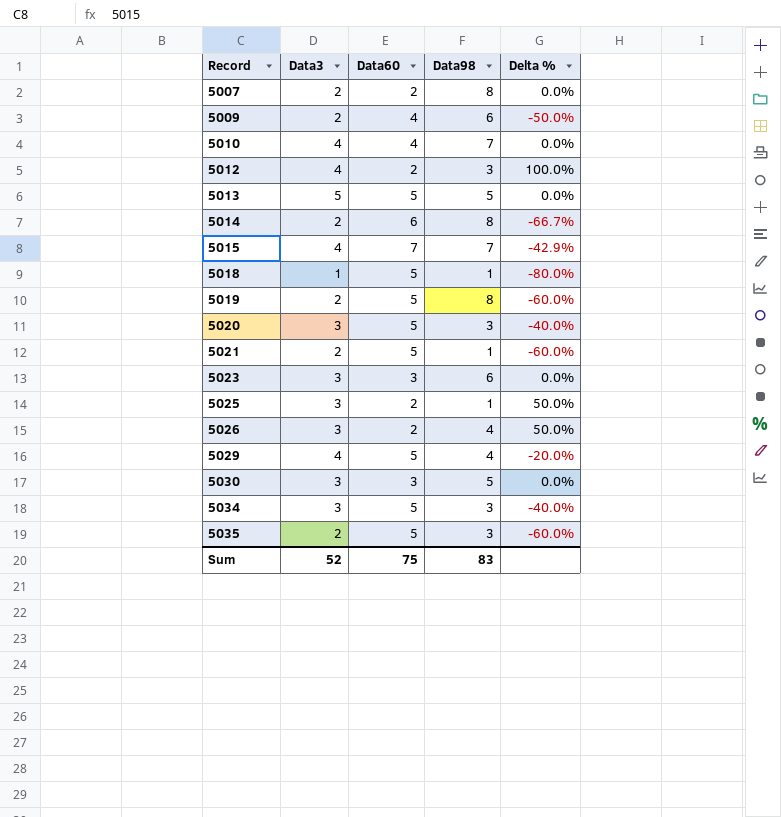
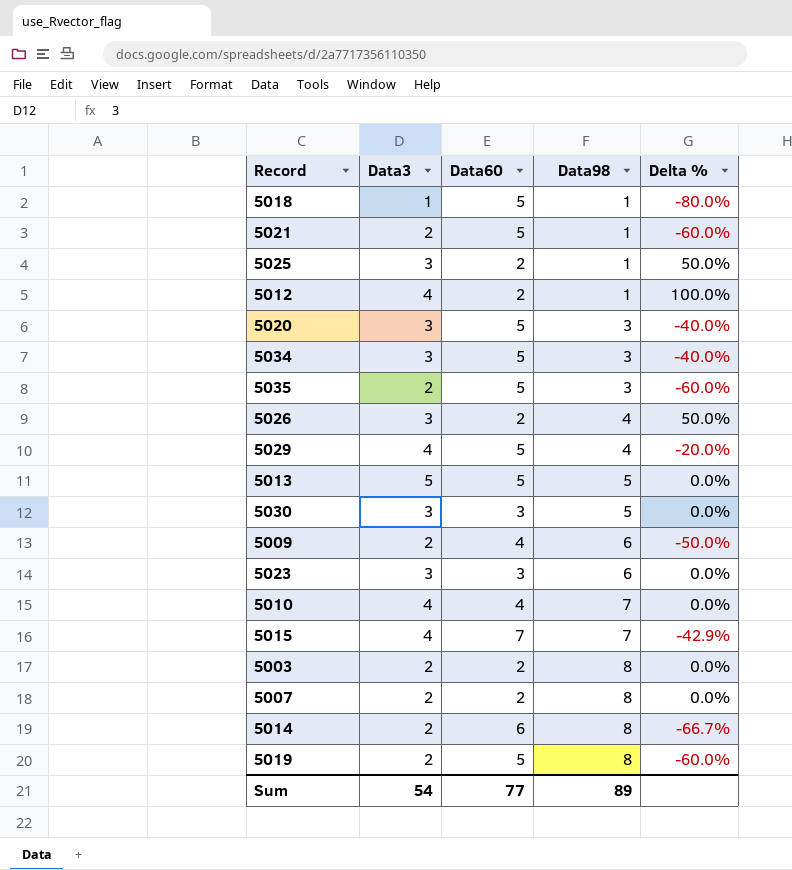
row order: Record ascending -> Data98 ascending
5012 | Data98: 3 -> 1
row 5003: none -> 2 | 2 | 8 | 0.0%
Sum | Data3: 52 -> 54
Sum | Data60: 75 -> 77
Sum | Data98: 83 -> 89

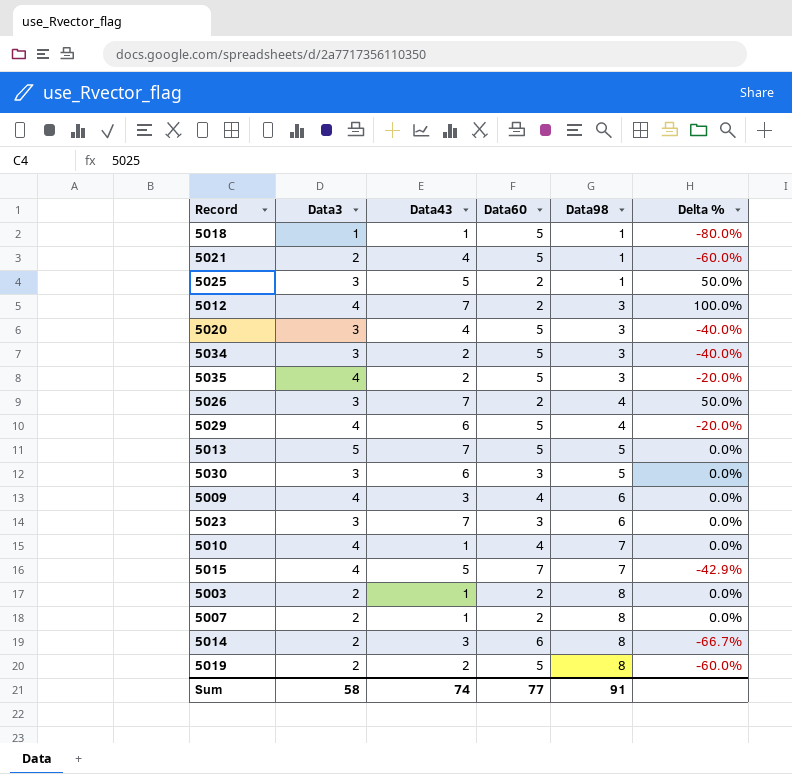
column Data43 | position: none -> 3
5012 | Data98: 1 -> 3
5035 | Data3: 2 -> 4
5035 | Delta %: -60.0% -> -20.0%
5009 | Data3: 2 -> 4
5009 | Delta %: -50.0% -> 0.0%
Sum | Data3: 54 -> 58
Sum | Data98: 89 -> 91

